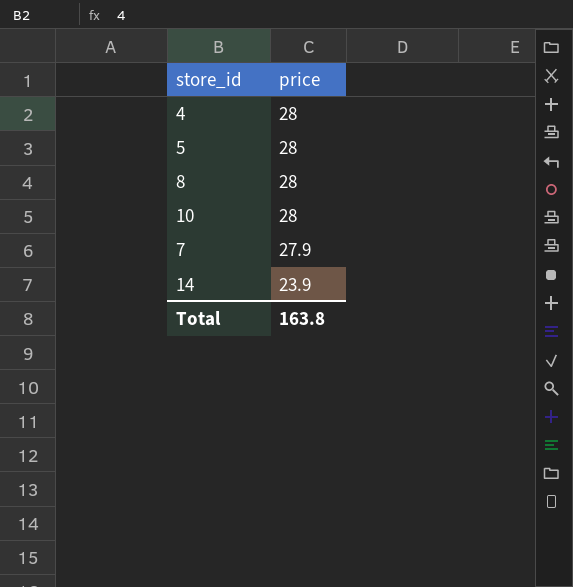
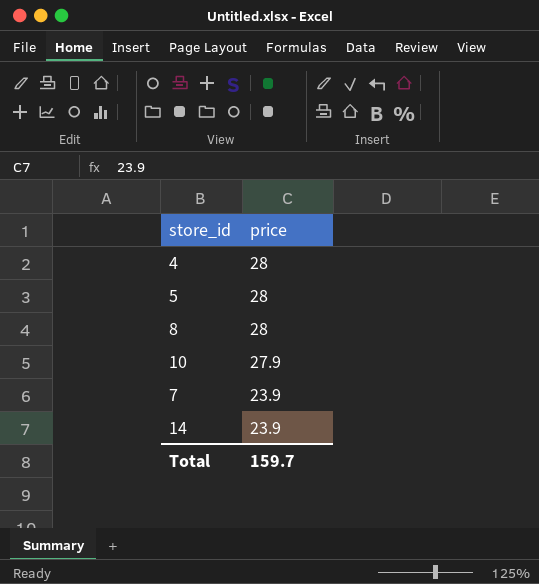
10 | price: 28 -> 27.9
7 | price: 27.9 -> 23.9
Total | price: 163.8 -> 159.7

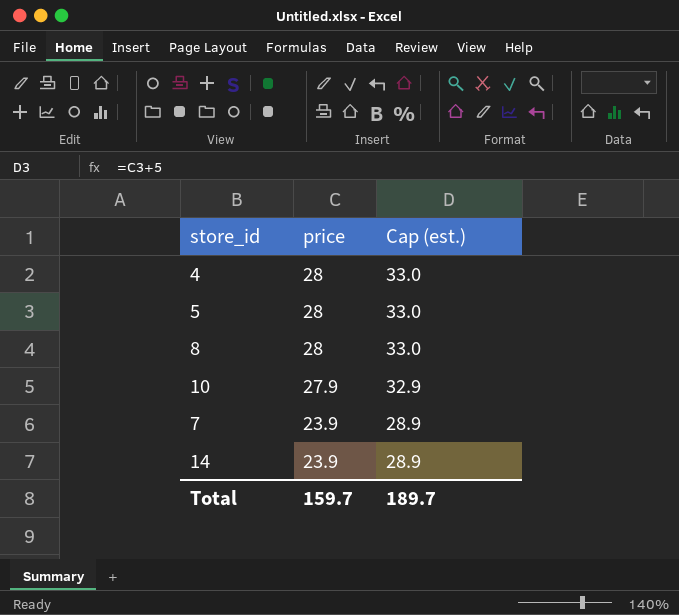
column Cap (est.) | formula: none -> [price] + 5

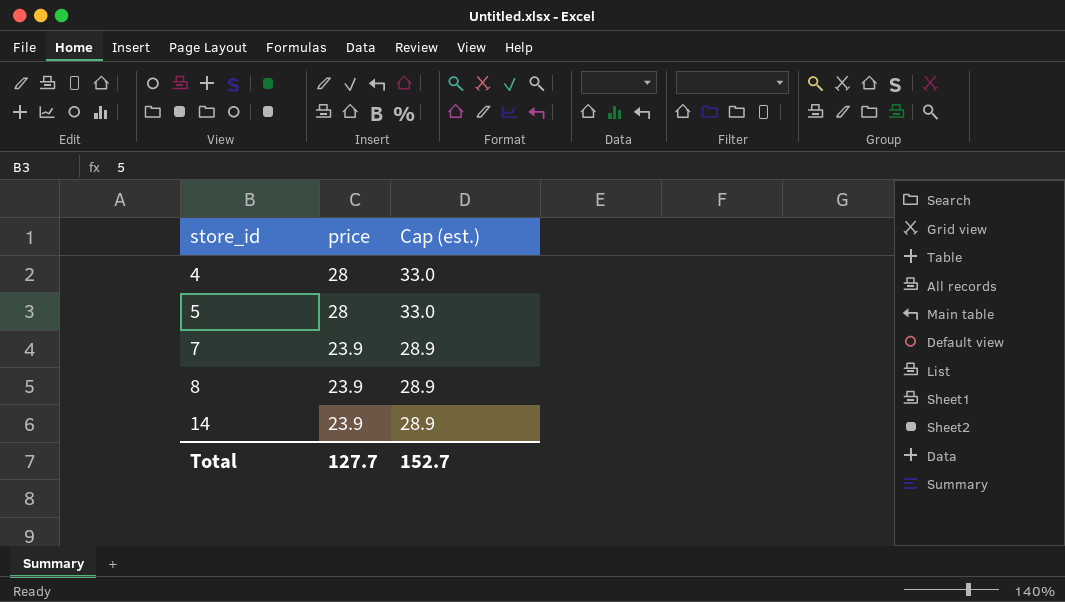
row order: price descending -> store_id ascending
row 10: 27.9 | 32.9 -> none
8 | price: 28 -> 23.9
8 | Cap (est.): 33.0 -> 28.9
Total | price: 159.7 -> 127.7
Total | Cap (est.): 189.7 -> 152.7

